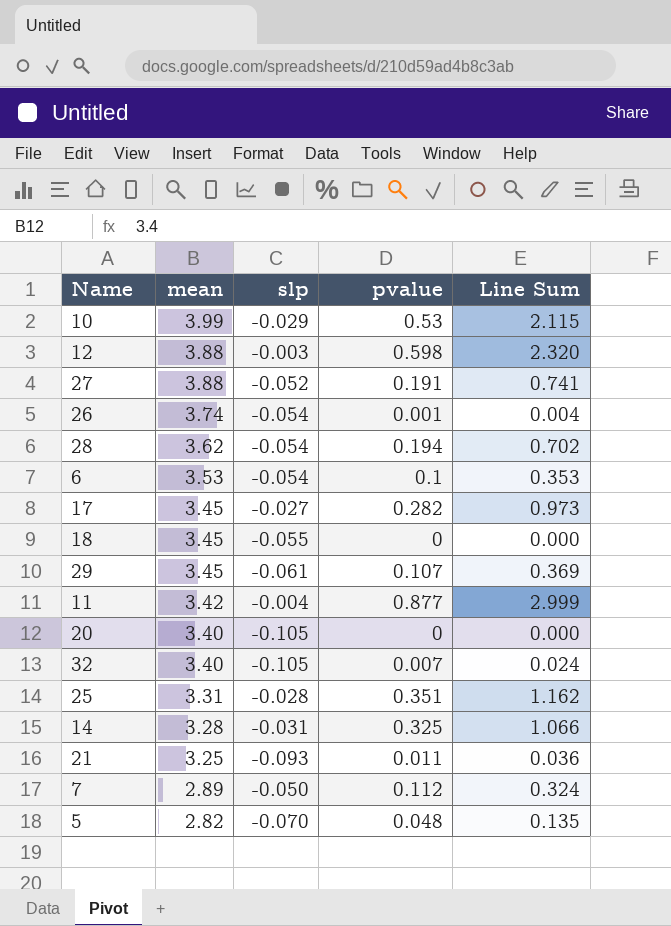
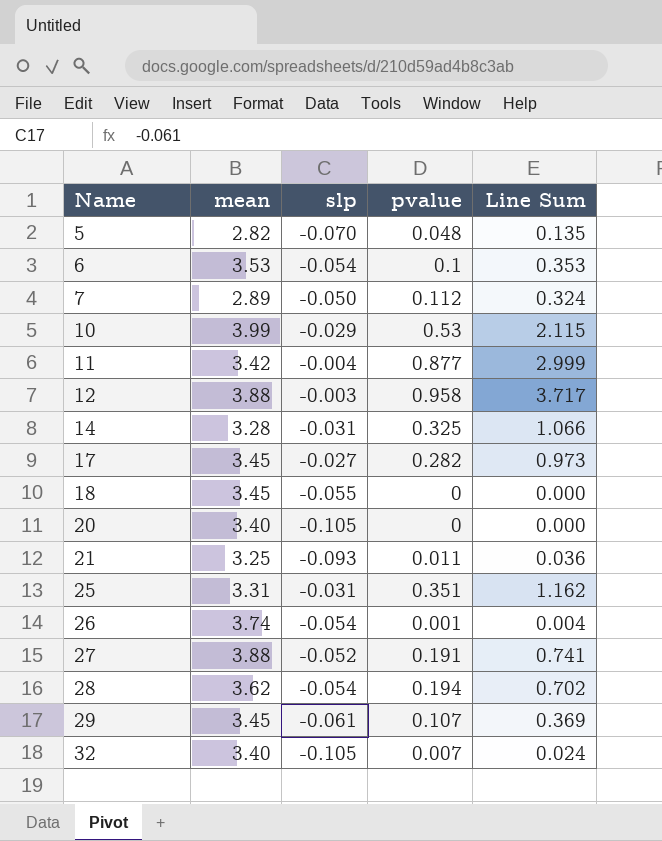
row order: mean descending -> Name ascending
12 | pvalue: 0.598 -> 0.958
12 | Line Sum: 2.320 -> 3.717
25 | slp: -0.028 -> -0.031

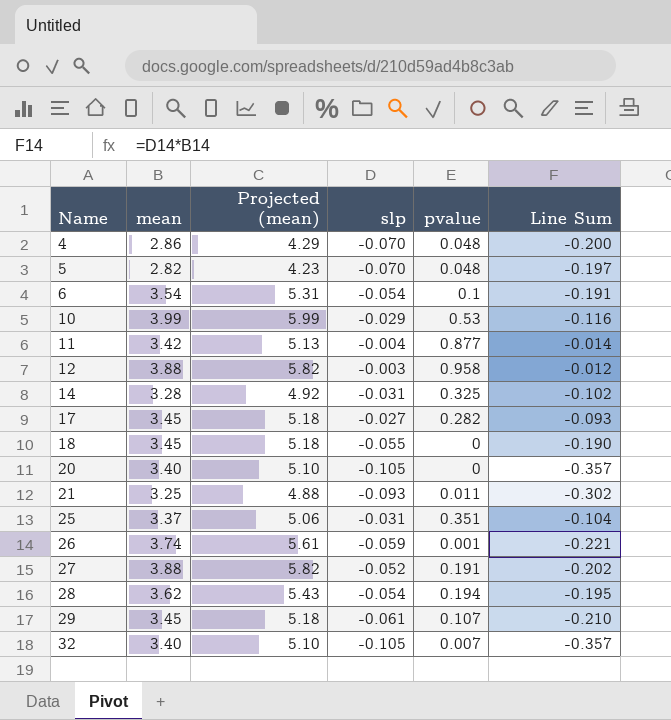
column Projected (mean) | formula: none -> [mean] * 1.5
column Line Sum | formula: [mean] * [pvalue] -> [mean] * [slp]
row 7: 2.89 | -0.050 | 0.112 | 0.324 -> none
row 4: none -> 2.86 | 4.29 | -0.070 | 0.048 | -0.200
6 | mean: 3.53 -> 3.54
25 | mean: 3.31 -> 3.37
26 | slp: -0.054 -> -0.059

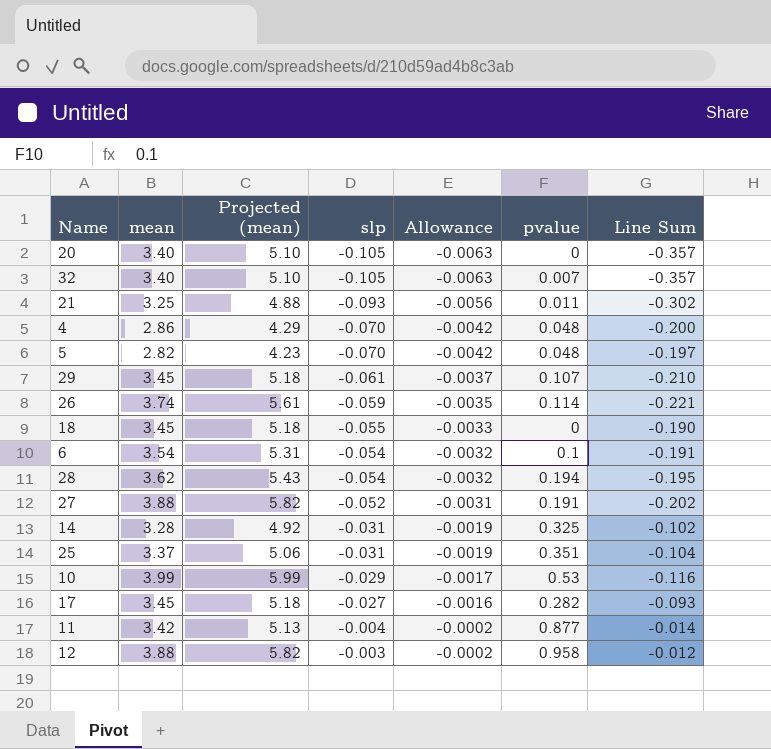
row order: Name ascending -> slp ascending
column Allowance | formula: none -> [slp] * 0.06
26 | pvalue: 0.001 -> 0.114

